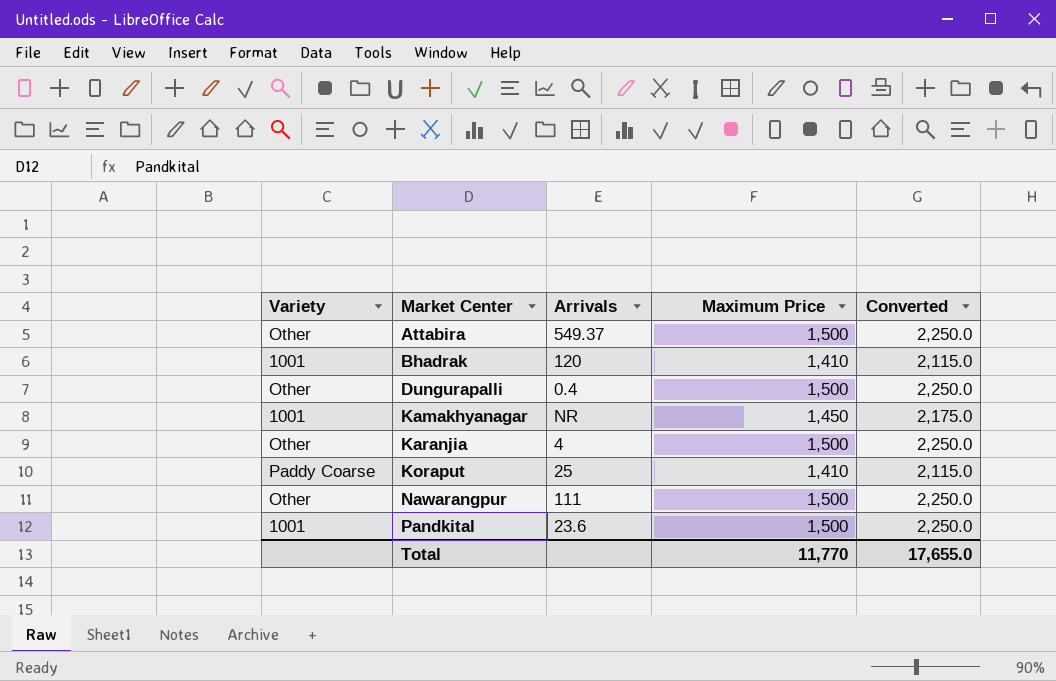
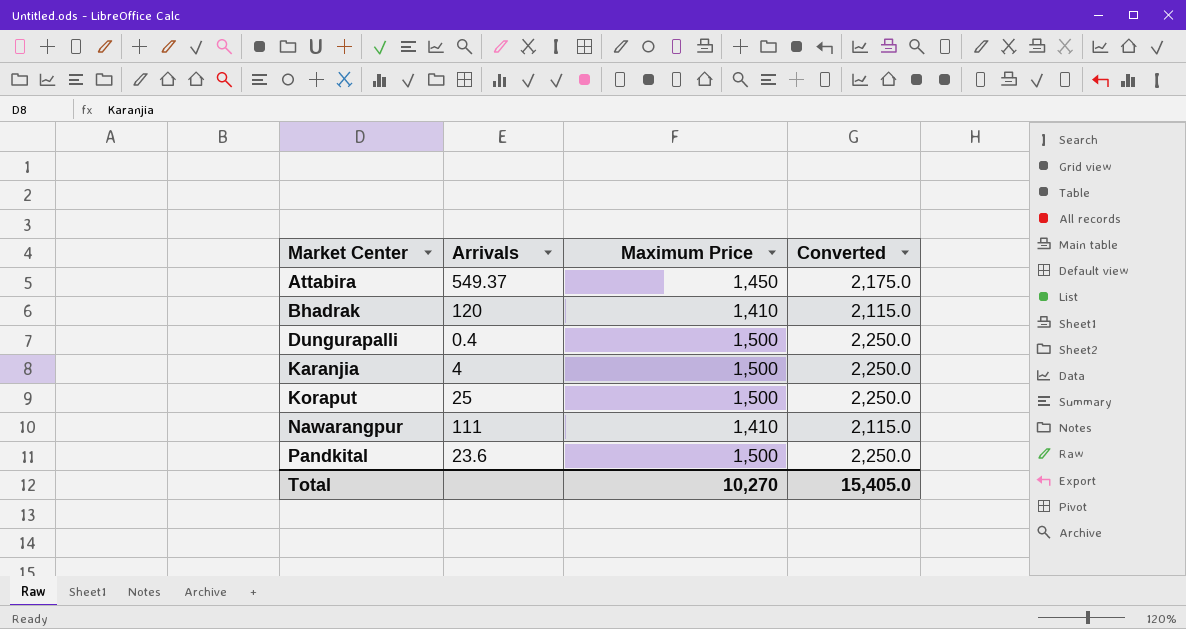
column Variety | position: 1 -> none
row Kamakhyanagar: 1001 | NR | 1,450 | 2,175.0 -> none
Attabira | Maximum Price: 1,500 -> 1,450
Attabira | Converted: 2,250.0 -> 2,175.0
Koraput | Maximum Price: 1,410 -> 1,500
Koraput | Converted: 2,115.0 -> 2,250.0
Nawarangpur | Maximum Price: 1,500 -> 1,410
Nawarangpur | Converted: 2,250.0 -> 2,115.0
Total | Maximum Price: 11,770 -> 10,270
Total | Converted: 17,655.0 -> 15,405.0

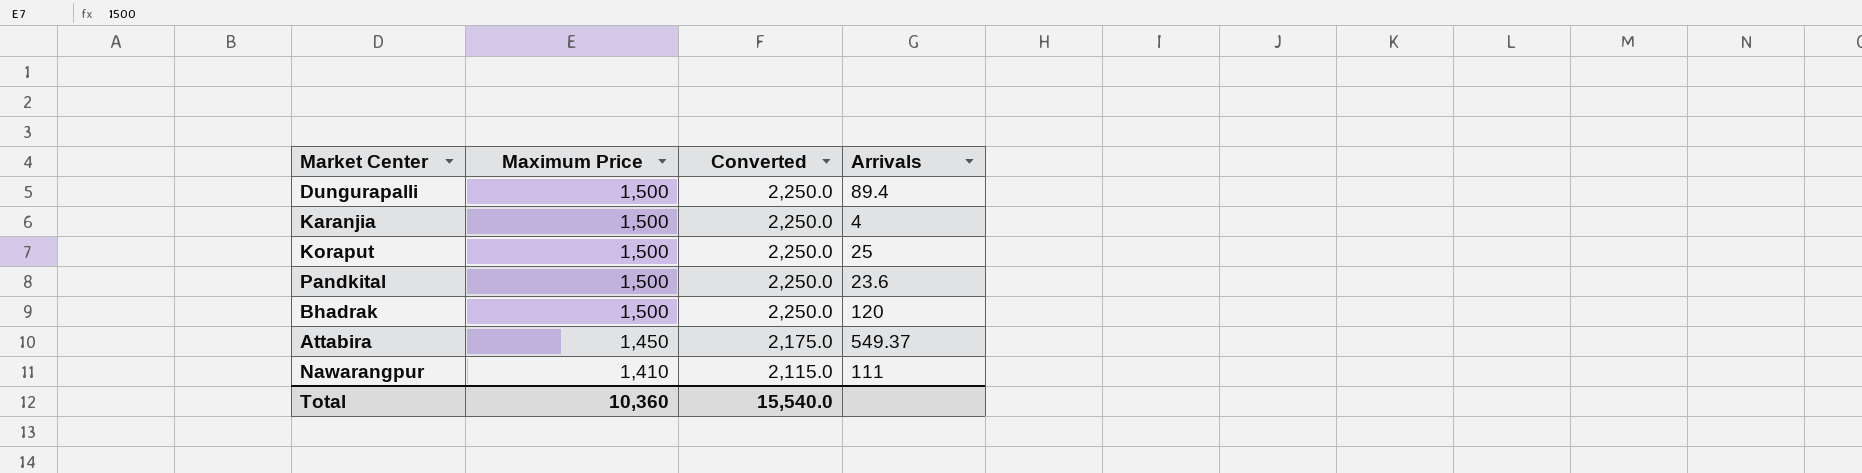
row order: Market Center ascending -> Maximum Price descending
column Arrivals | position: 2 -> 4
Dungurapalli | Arrivals: 0.4 -> 89.4
Bhadrak | Maximum Price: 1,410 -> 1,500
Bhadrak | Converted: 2,115.0 -> 2,250.0
Total | Maximum Price: 10,270 -> 10,360
Total | Converted: 15,405.0 -> 15,540.0

